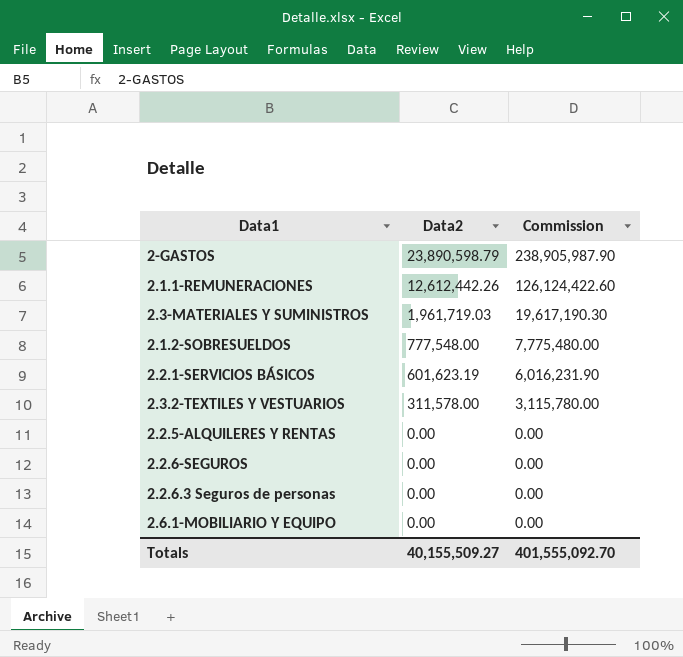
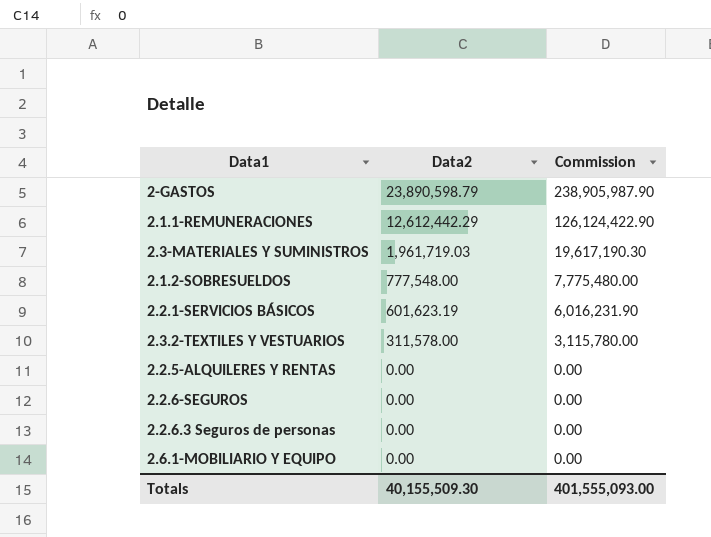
2.1.1-REMUNERACIONES | Data2: 12,612,442.26 -> 12,612,442.29
2.1.1-REMUNERACIONES | Commission: 126,124,422.60 -> 126,124,422.90
Totals | Data2: 40,155,509.27 -> 40,155,509.30
Totals | Commission: 401,555,092.70 -> 401,555,093.00

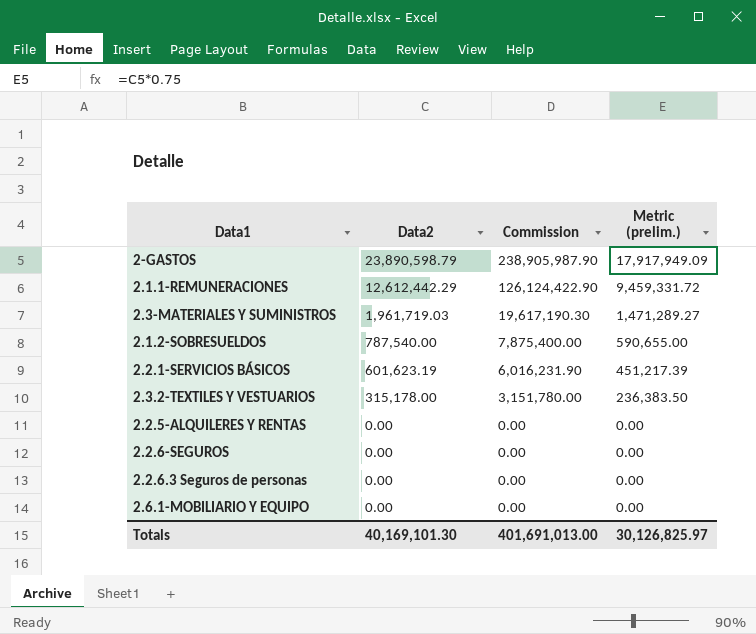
column Metric (prelim.) | formula: none -> [Data2] * 0.75
2.1.2-SOBRESUELDOS | Data2: 777,548.00 -> 787,540.00
2.1.2-SOBRESUELDOS | Commission: 7,775,480.00 -> 7,875,400.00
2.3.2-TEXTILES Y VESTUARIOS | Data2: 311,578.00 -> 315,178.00
2.3.2-TEXTILES Y VESTUARIOS | Commission: 3,115,780.00 -> 3,151,780.00
Totals | Data2: 40,155,509.30 -> 40,169,101.30
Totals | Commission: 401,555,093.00 -> 401,691,013.00

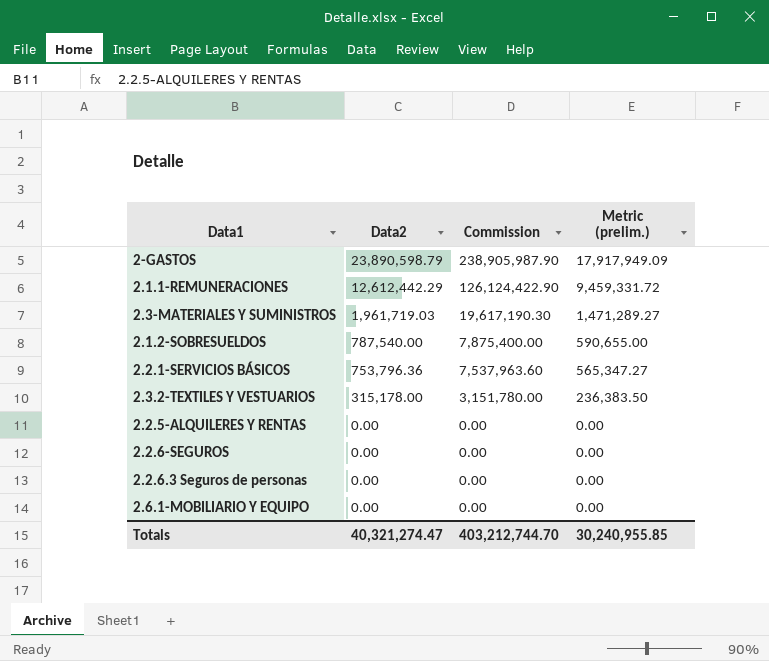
2.2.1-SERVICIOS BÁSICOS | Data2: 601,623.19 -> 753,796.36
2.2.1-SERVICIOS BÁSICOS | Commission: 6,016,231.90 -> 7,537,963.60
2.2.1-SERVICIOS BÁSICOS | Metric (prelim.): 451,217.39 -> 565,347.27
Totals | Data2: 40,169,101.30 -> 40,321,274.47
Totals | Commission: 401,691,013.00 -> 403,212,744.70
Totals | Metric (prelim.): 30,126,825.97 -> 30,240,955.85

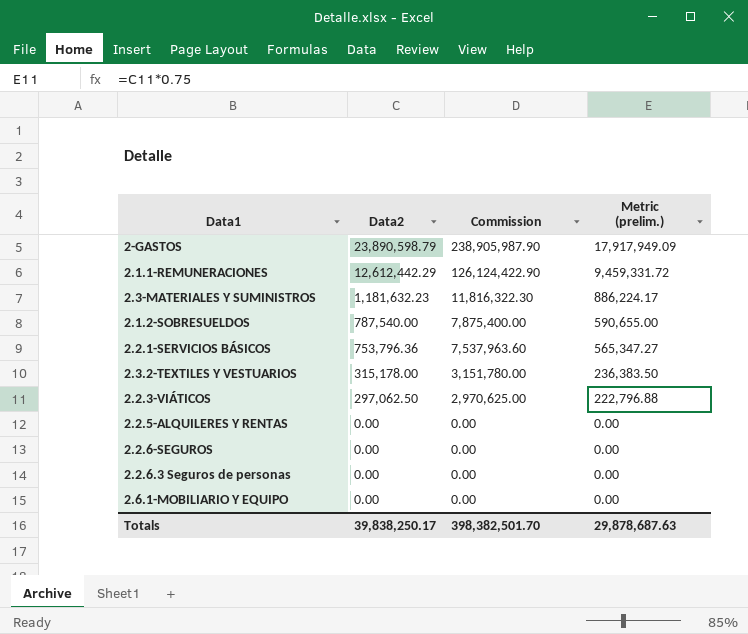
2.3-MATERIALES Y SUMINISTROS | Data2: 1,961,719.03 -> 1,181,632.23
2.3-MATERIALES Y SUMINISTROS | Commission: 19,617,190.30 -> 11,816,322.30
2.3-MATERIALES Y SUMINISTROS | Metric (prelim.): 1,471,289.27 -> 886,224.17
row 2.2.3-VIÁTICOS: none -> 297,062.50 | 2,970,625.00 | 222,796.88
Totals | Data2: 40,321,274.47 -> 39,838,250.17
Totals | Commission: 403,212,744.70 -> 398,382,501.70
Totals | Metric (prelim.): 30,240,955.85 -> 29,878,687.63

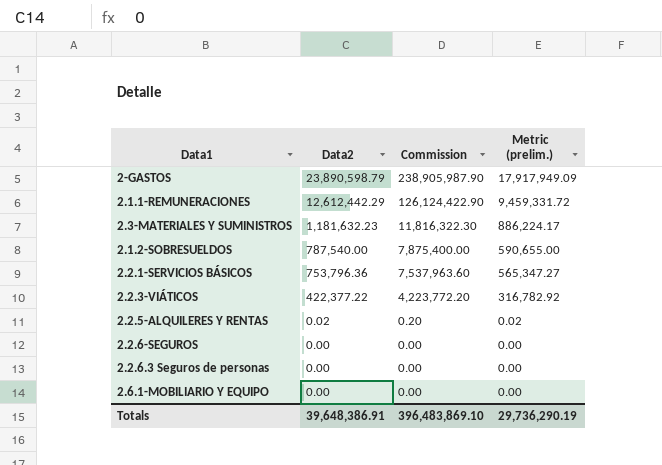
row 2.3.2-TEXTILES Y VESTUARIOS: 315,178.00 | 3,151,780.00 | 236,383.50 -> none
2.2.3-VIÁTICOS | Data2: 297,062.50 -> 422,377.22
2.2.3-VIÁTICOS | Commission: 2,970,625.00 -> 4,223,772.20
2.2.3-VIÁTICOS | Metric (prelim.): 222,796.88 -> 316,782.92
2.2.5-ALQUILERES Y RENTAS | Data2: 0.00 -> 0.02
2.2.5-ALQUILERES Y RENTAS | Commission: 0.00 -> 0.20
2.2.5-ALQUILERES Y RENTAS | Metric (prelim.): 0.00 -> 0.02
Totals | Data2: 39,838,250.17 -> 39,648,386.91
Totals | Commission: 398,382,501.70 -> 396,483,869.10
Totals | Metric (prelim.): 29,878,687.63 -> 29,736,290.19

